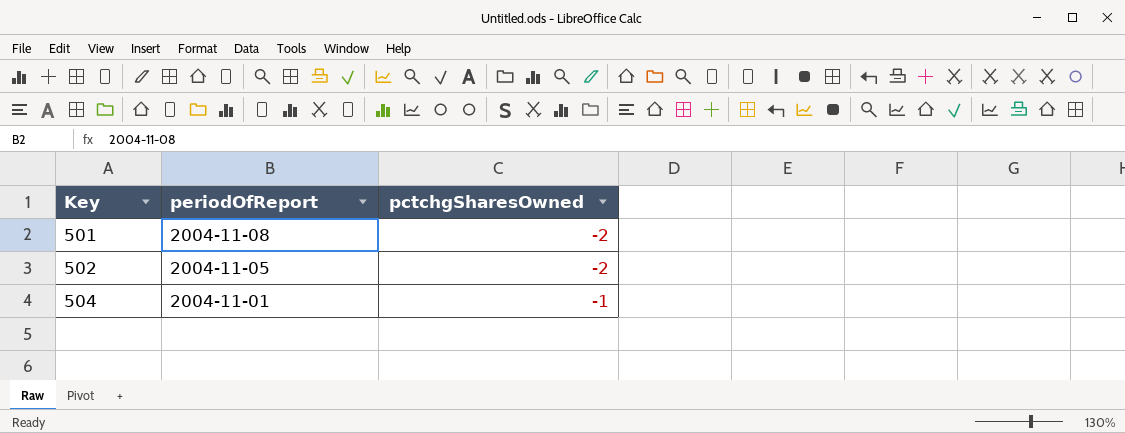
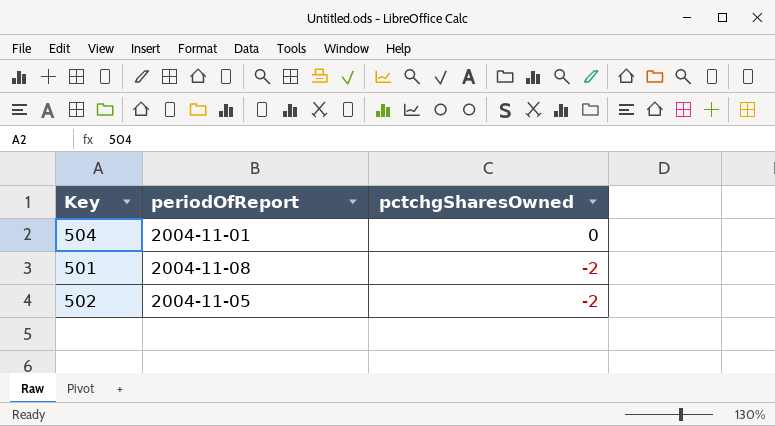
row order: Key ascending -> pctchgSharesOwned descending
504 | pctchgSharesOwned: -1 -> 0

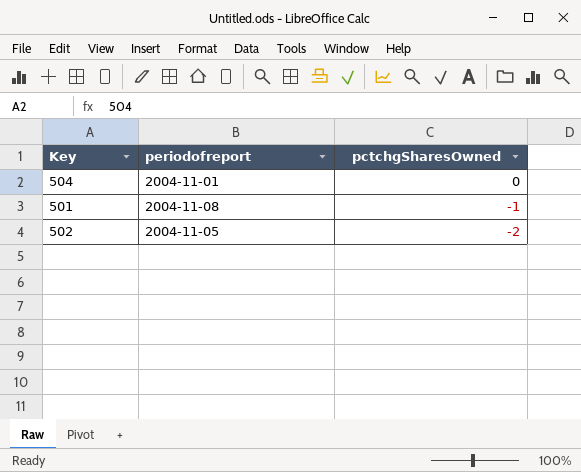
column name: periodOfReport -> periodofreport
501 | pctchgSharesOwned: -2 -> -1

